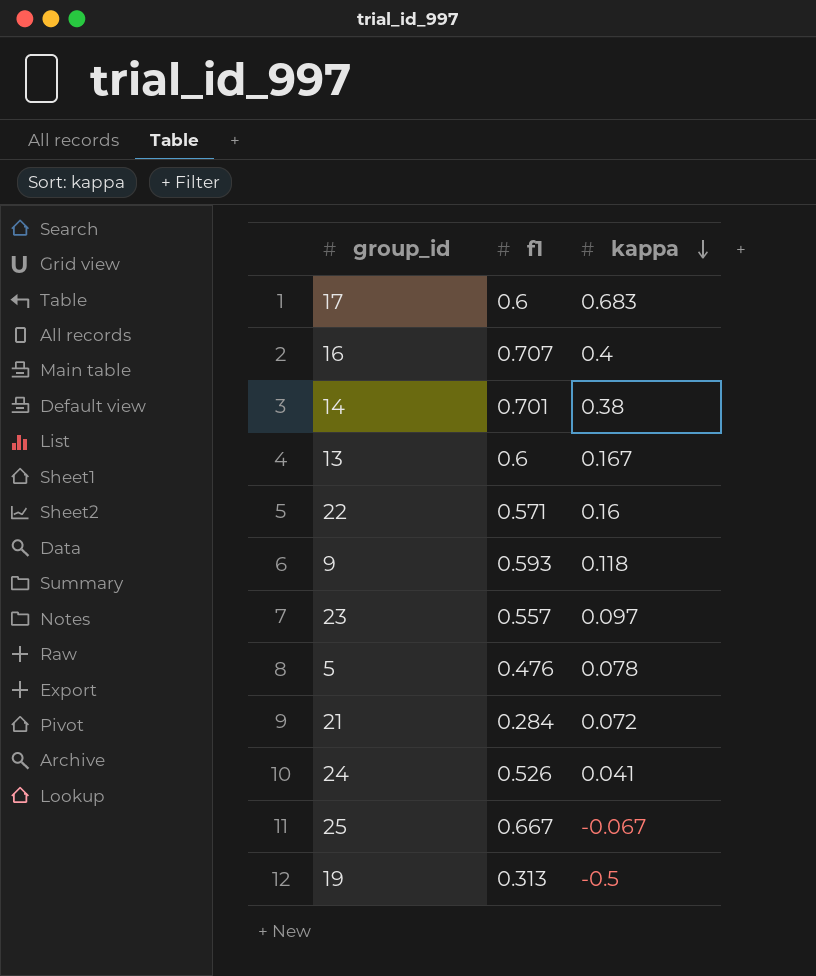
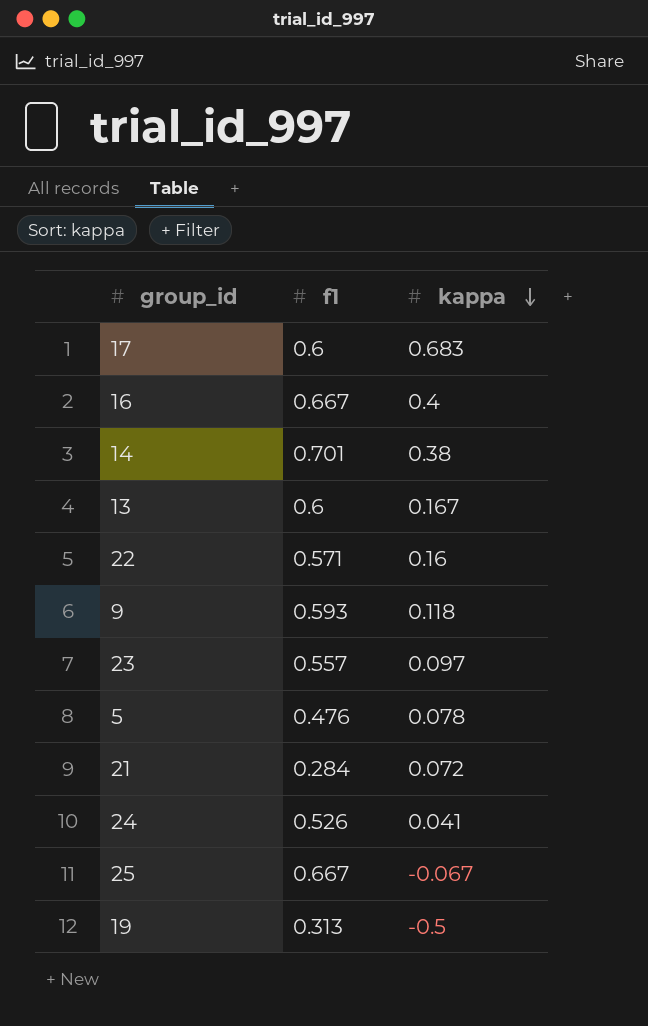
16 | f1: 0.707 -> 0.667

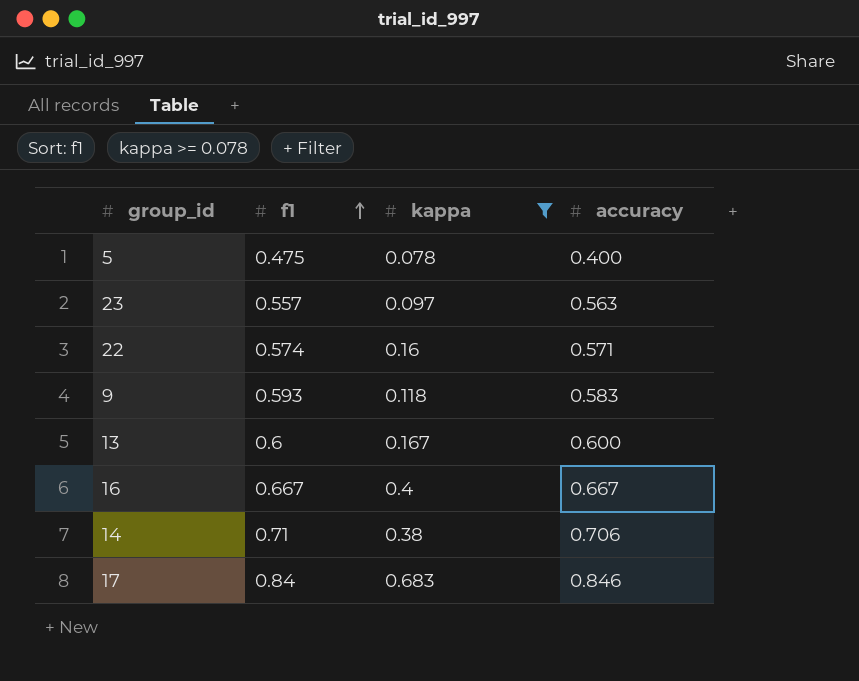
filter: none -> kappa >= 0.078
row order: kappa descending -> f1 ascending
column accuracy | position: none -> 4
5 | f1: 0.476 -> 0.475
22 | f1: 0.571 -> 0.574
14 | f1: 0.701 -> 0.71
17 | f1: 0.6 -> 0.84

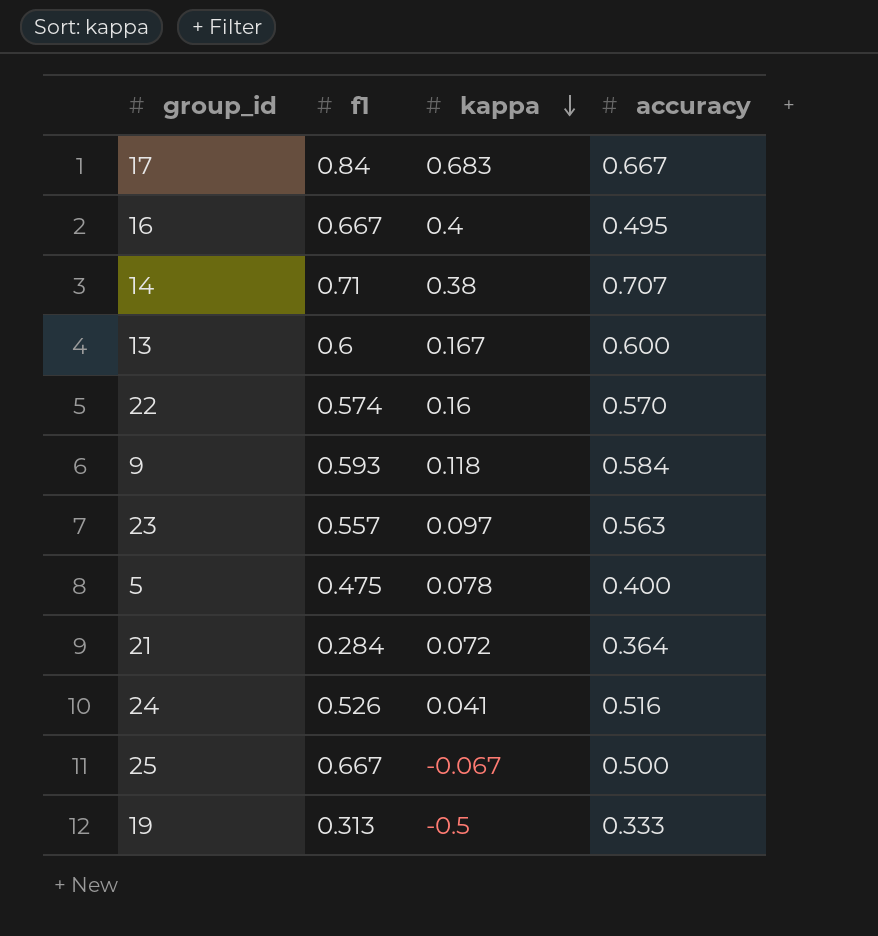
filter: kappa >= 0.078 -> none
row order: f1 ascending -> kappa descending
17 | accuracy: 0.846 -> 0.667
16 | accuracy: 0.667 -> 0.495
14 | accuracy: 0.706 -> 0.707
22 | accuracy: 0.571 -> 0.570
9 | accuracy: 0.583 -> 0.584

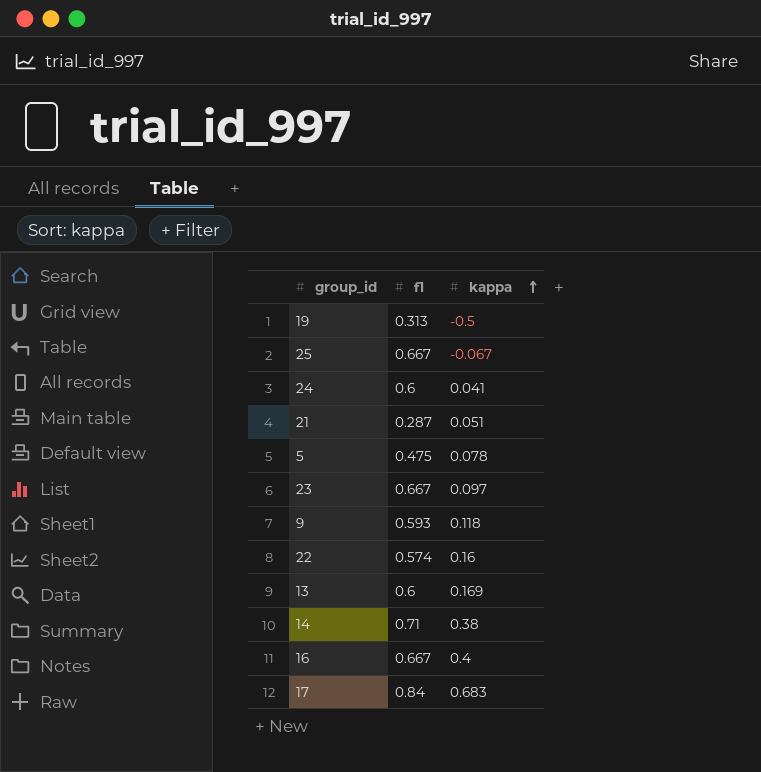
row order: kappa descending -> kappa ascending
column accuracy | position: 4 -> none
24 | f1: 0.526 -> 0.6
21 | f1: 0.284 -> 0.287
21 | kappa: 0.072 -> 0.051
23 | f1: 0.557 -> 0.667
13 | kappa: 0.167 -> 0.169

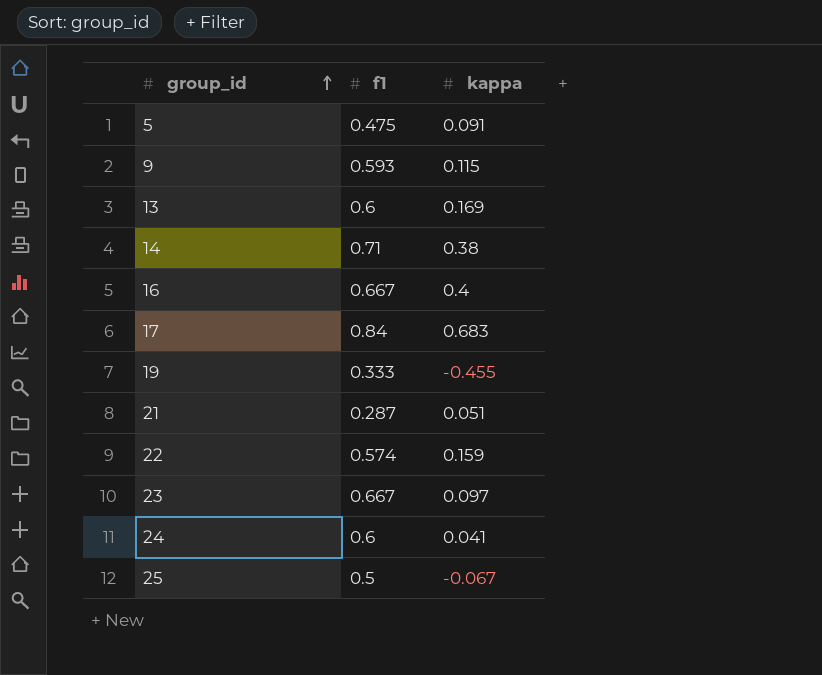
row order: kappa ascending -> group_id ascending
5 | kappa: 0.078 -> 0.091
9 | kappa: 0.118 -> 0.115
19 | f1: 0.313 -> 0.333
19 | kappa: -0.5 -> -0.455
22 | kappa: 0.16 -> 0.159
25 | f1: 0.667 -> 0.5

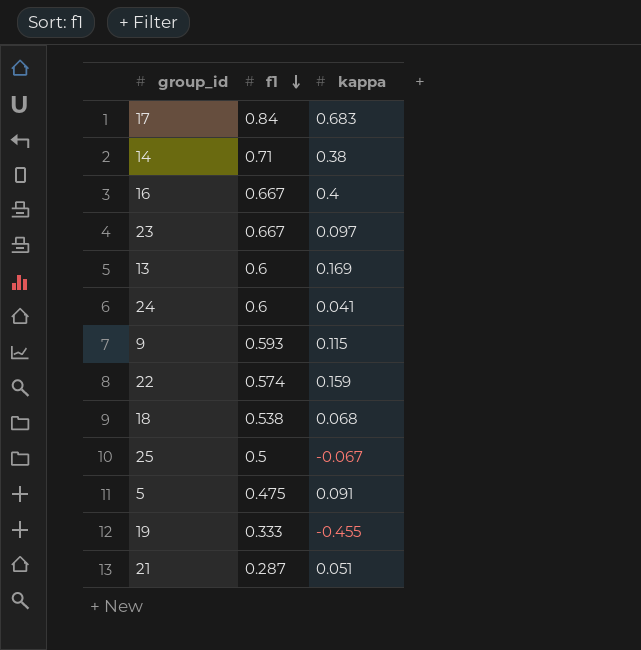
row order: group_id ascending -> f1 descending
row 18: none -> 0.538 | 0.068

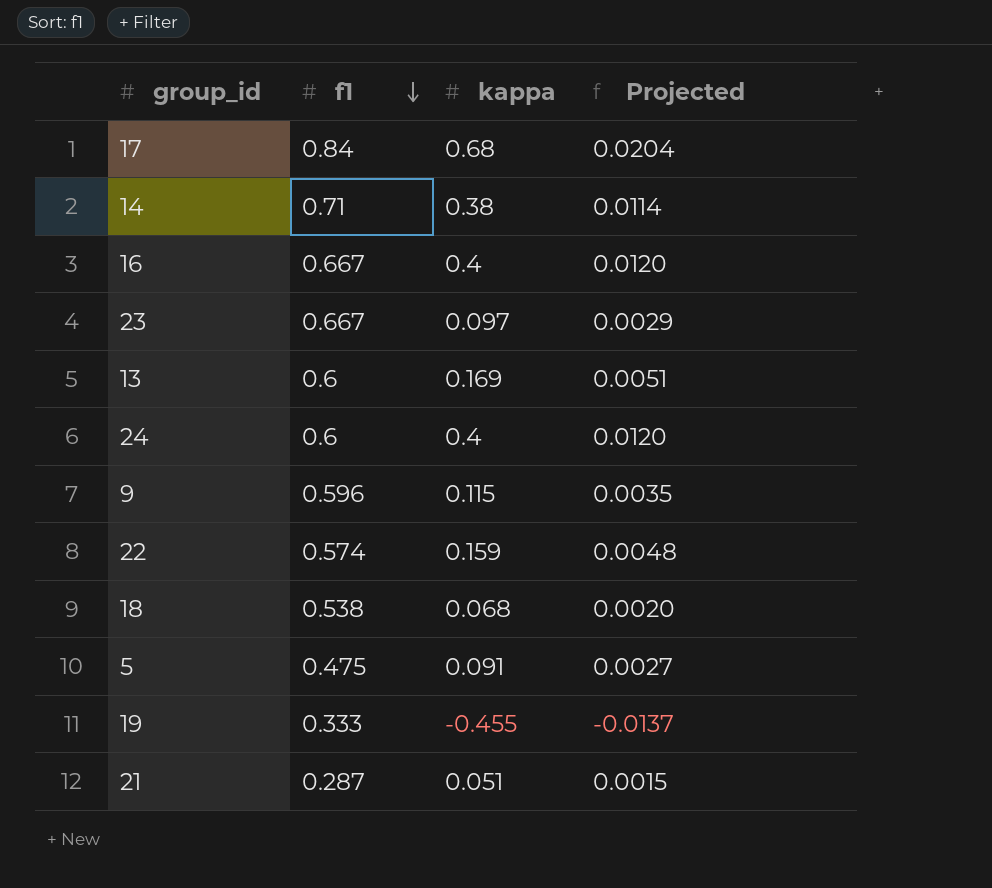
column Projected | formula: none -> [kappa] * 0.03
row 25: 0.5 | -0.067 -> none
17 | kappa: 0.683 -> 0.68
24 | kappa: 0.041 -> 0.4
9 | f1: 0.593 -> 0.596

